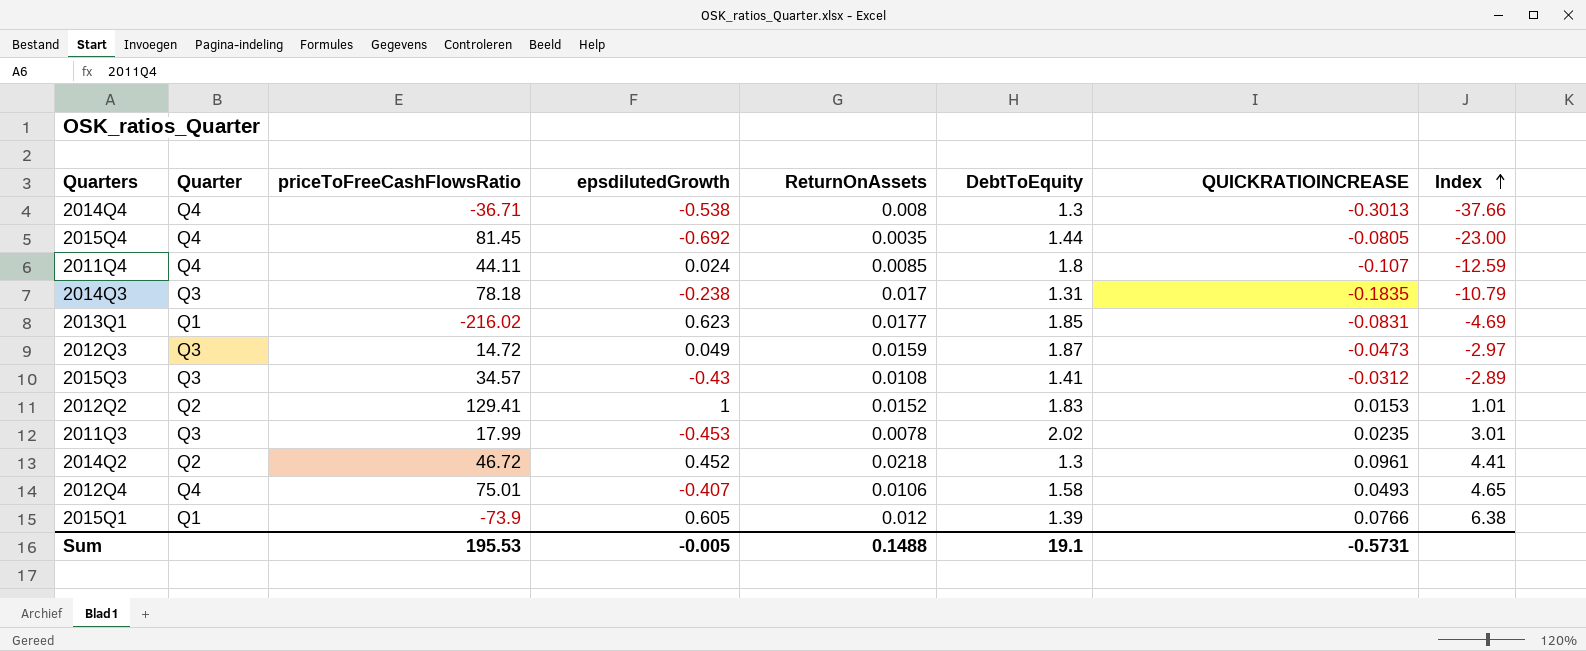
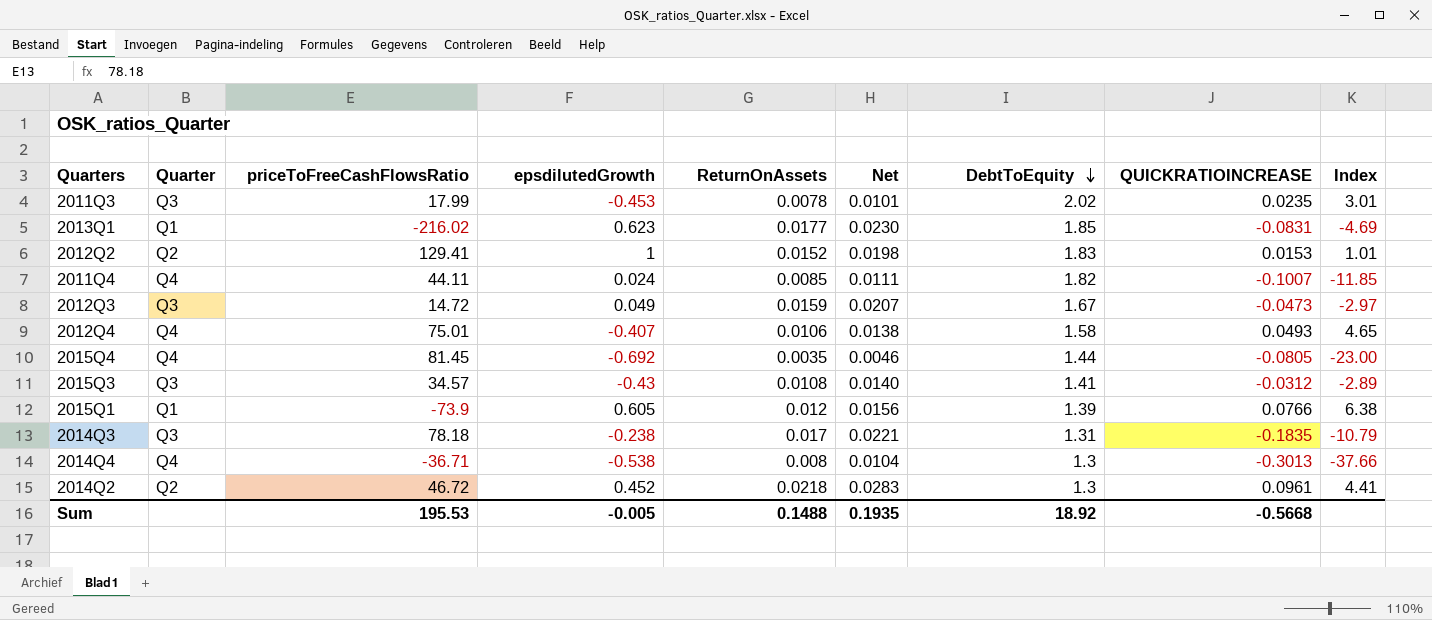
row order: Index ascending -> DebtToEquity descending
column Net | formula: none -> [ReturnOnAssets] * 1.3
2011Q4 | DebtToEquity: 1.8 -> 1.82
2011Q4 | QUICKRATIOINCREASE: -0.107 -> -0.1007
2011Q4 | Index: -12.59 -> -11.85
2012Q3 | DebtToEquity: 1.87 -> 1.67
Sum | DebtToEquity: 19.1 -> 18.92
Sum | QUICKRATIOINCREASE: -0.5731 -> -0.5668

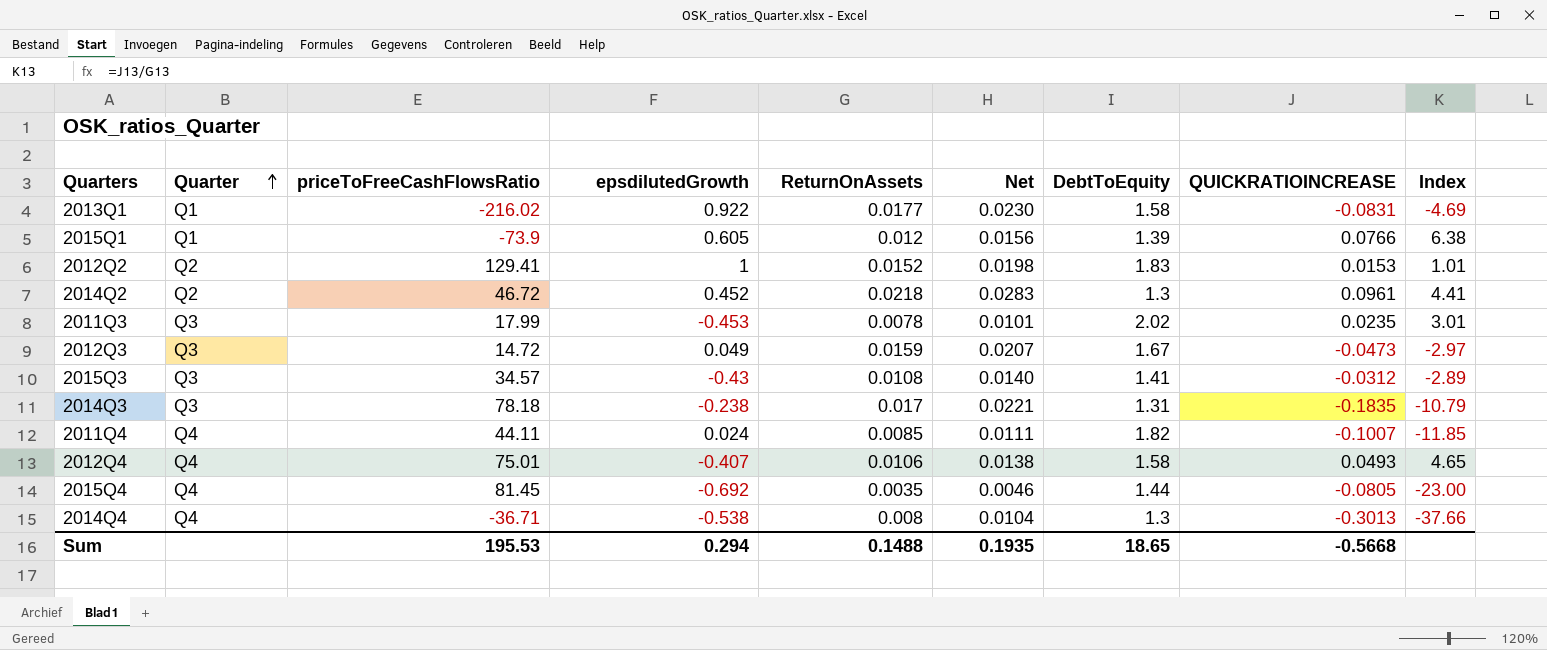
row order: DebtToEquity descending -> Quarter ascending
2013Q1 | epsdilutedGrowth: 0.623 -> 0.922
2013Q1 | DebtToEquity: 1.85 -> 1.58
Sum | epsdilutedGrowth: -0.005 -> 0.294
Sum | DebtToEquity: 18.92 -> 18.65

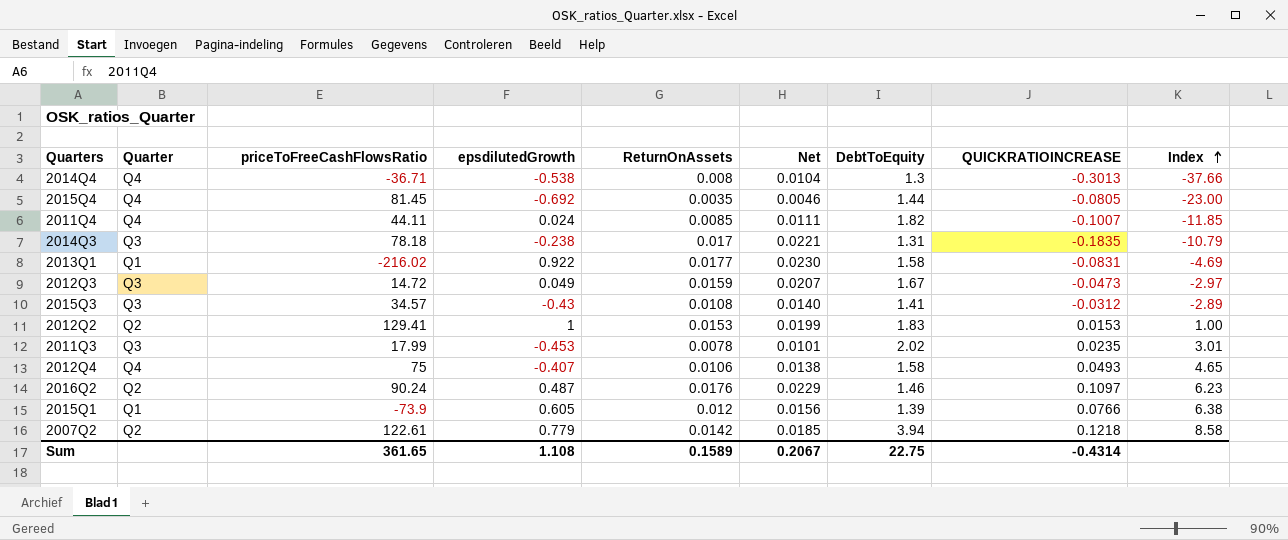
row order: Quarter ascending -> Index ascending
row 2014Q2: Q2 | 46.72 | 0.452 | 0.0218 | 0.0283 | 1.3 | 0.0961 | 4.41 -> none
2012Q2 | ReturnOnAssets: 0.0152 -> 0.0153
2012Q2 | Net: 0.0198 -> 0.0199
2012Q2 | Index: 1.01 -> 1.00
2012Q4 | priceToFreeCashFlowsRatio: 75.01 -> 75
row 2016Q2: none -> Q2 | 90.24 | 0.487 | 0.0176 | 0.0229 | 1.46 | 0.1097 | 6.23
row 2007Q2: none -> Q2 | 122.61 | 0.779 | 0.0142 | 0.0185 | 3.94 | 0.1218 | 8.58
Sum | priceToFreeCashFlowsRatio: 195.53 -> 361.65
Sum | epsdilutedGrowth: 0.294 -> 1.108
Sum | ReturnOnAssets: 0.1488 -> 0.1589
Sum | Net: 0.1935 -> 0.2067
Sum | DebtToEquity: 18.65 -> 22.75
Sum | QUICKRATIOINCREASE: -0.5668 -> -0.4314

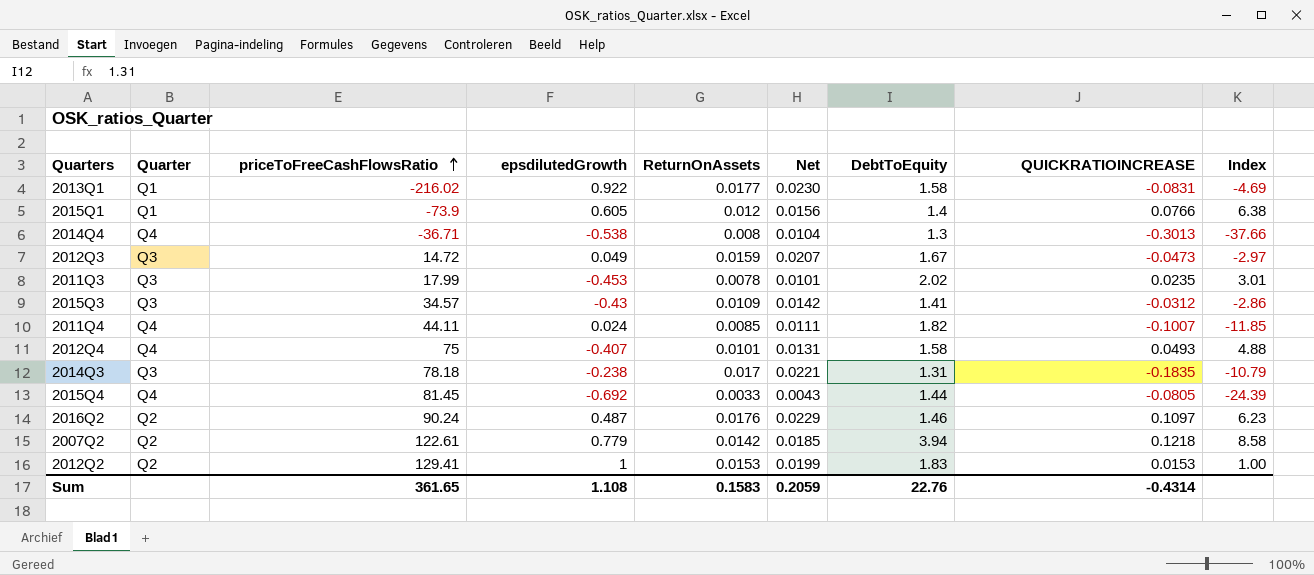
row order: Index ascending -> priceToFreeCashFlowsRatio ascending
2015Q1 | DebtToEquity: 1.39 -> 1.4
2015Q3 | ReturnOnAssets: 0.0108 -> 0.0109
2015Q3 | Net: 0.0140 -> 0.0142
2015Q3 | Index: -2.89 -> -2.86
2012Q4 | ReturnOnAssets: 0.0106 -> 0.0101
2012Q4 | Net: 0.0138 -> 0.0131
2012Q4 | Index: 4.65 -> 4.88
2015Q4 | ReturnOnAssets: 0.0035 -> 0.0033
2015Q4 | Net: 0.0046 -> 0.0043
2015Q4 | Index: -23.00 -> -24.39
Sum | ReturnOnAssets: 0.1589 -> 0.1583
Sum | Net: 0.2067 -> 0.2059
Sum | DebtToEquity: 22.75 -> 22.76

